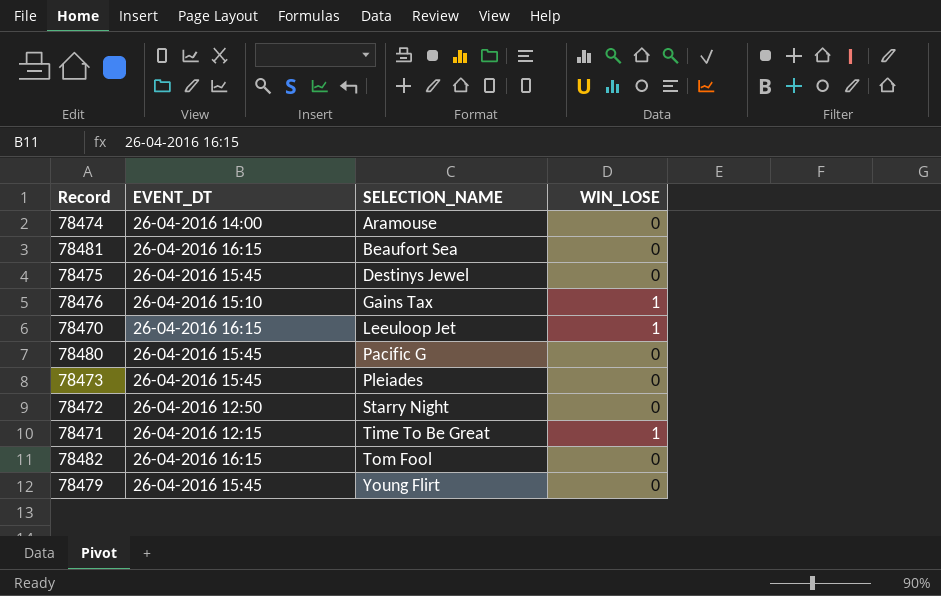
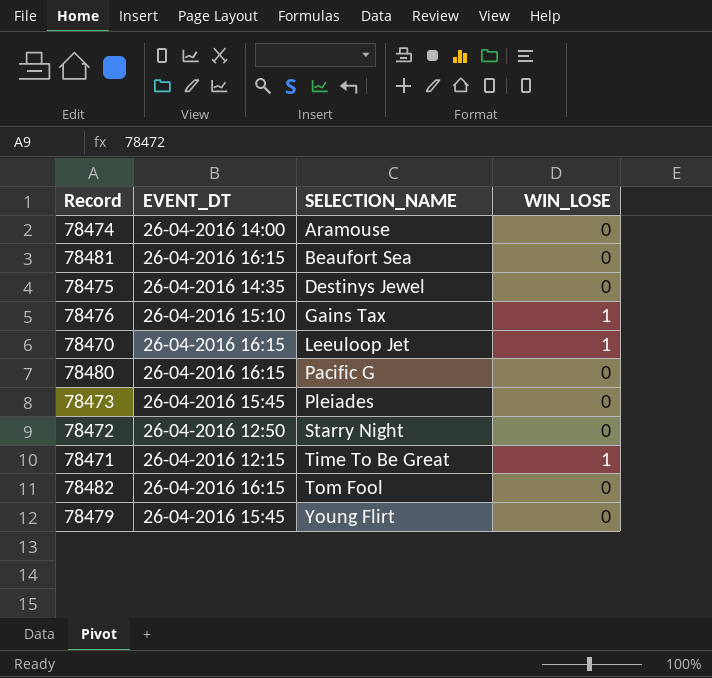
78475 | EVENT_DT: 26-04-2016 15:45 -> 26-04-2016 14:35
78480 | EVENT_DT: 26-04-2016 15:45 -> 26-04-2016 16:15

